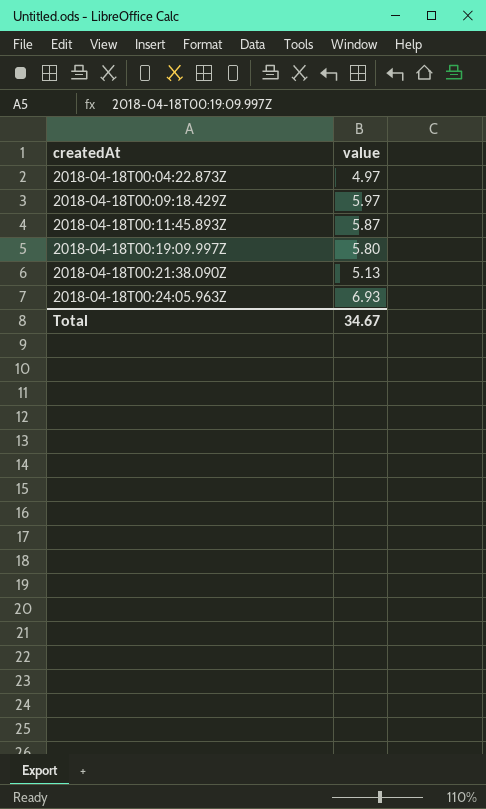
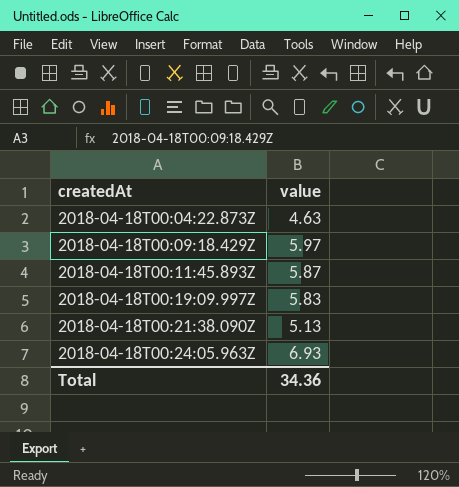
2018-04-18T00:04:22.873Z | value: 4.97 -> 4.63
2018-04-18T00:19:09.997Z | value: 5.80 -> 5.83
Total | value: 34.67 -> 34.36

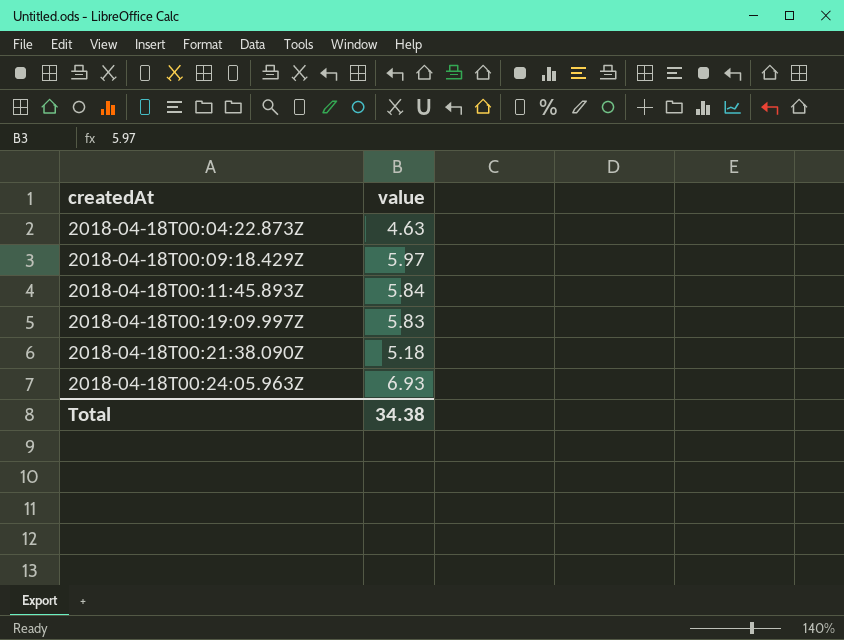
2018-04-18T00:11:45.893Z | value: 5.87 -> 5.84
2018-04-18T00:21:38.090Z | value: 5.13 -> 5.18
Total | value: 34.36 -> 34.38

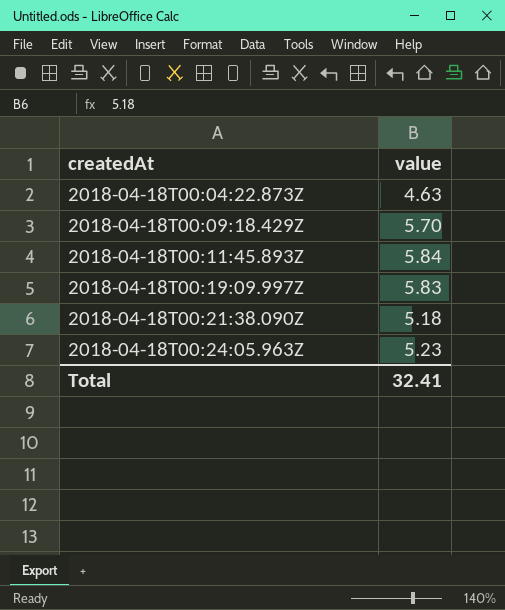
2018-04-18T00:09:18.429Z | value: 5.97 -> 5.70
2018-04-18T00:24:05.963Z | value: 6.93 -> 5.23
Total | value: 34.38 -> 32.41

